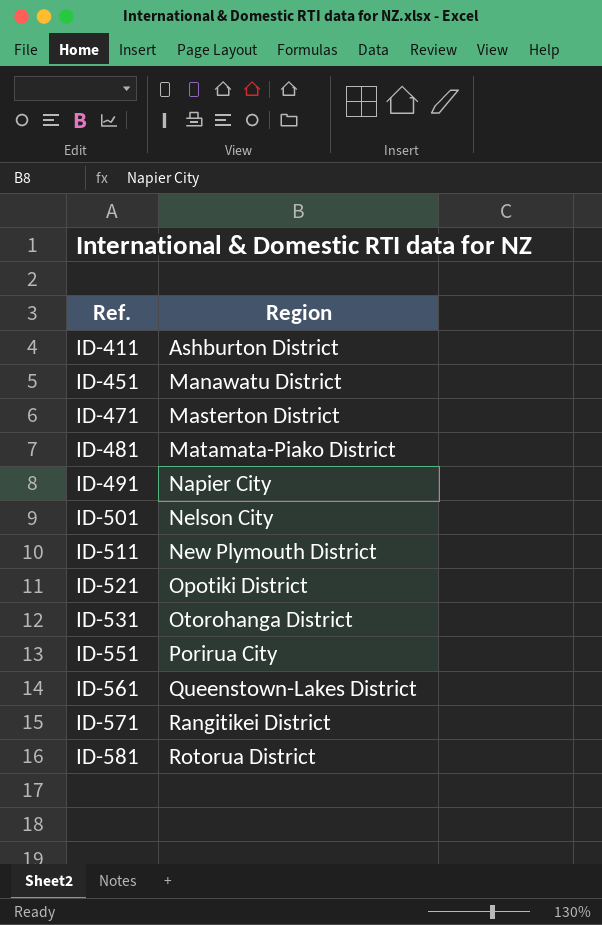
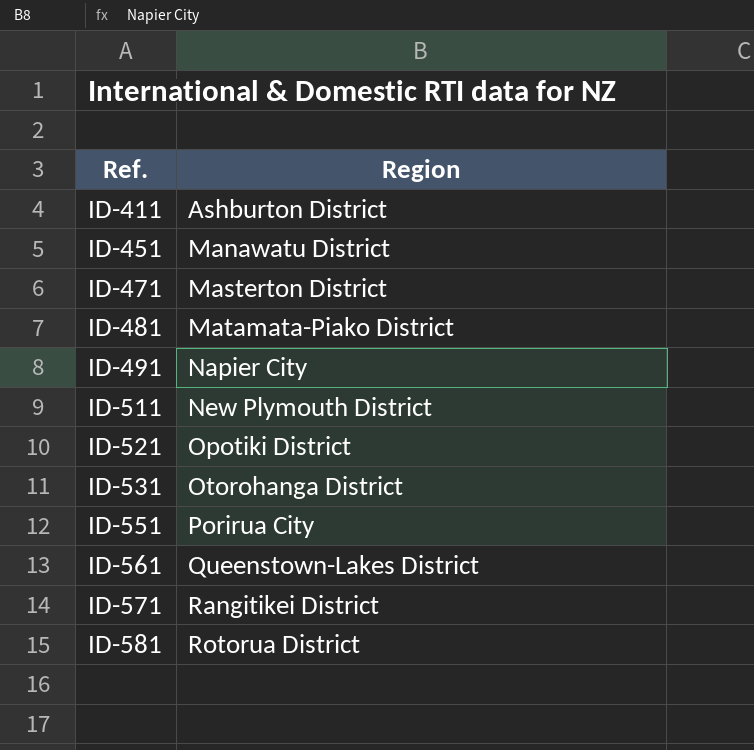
row ID-501: Nelson City -> none

